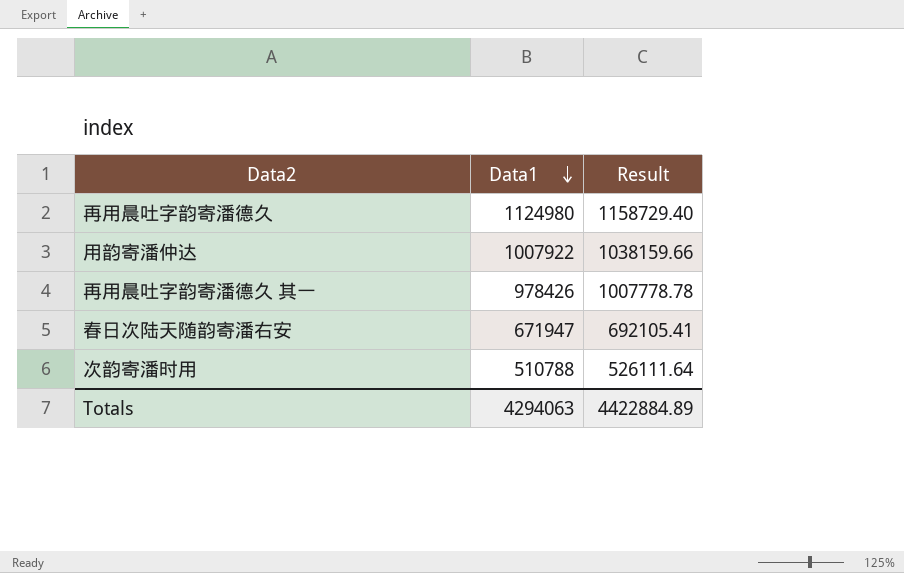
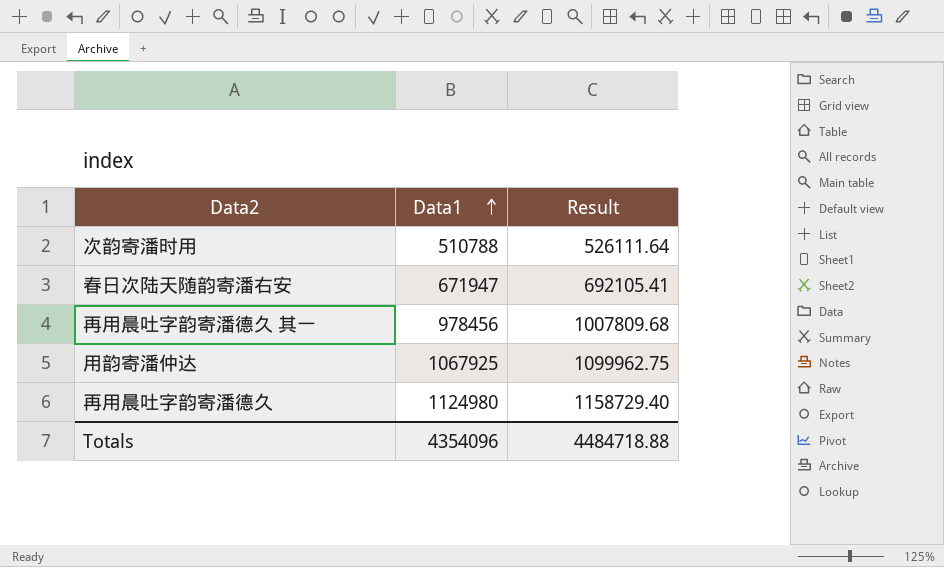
row order: Data1 descending -> Data1 ascending
再用晨吐字韵寄潘德久 其一 | Data1: 978426 -> 978456
再用晨吐字韵寄潘德久 其一 | Result: 1007778.78 -> 1007809.68
用韵寄潘仲达 | Data1: 1007922 -> 1067925
用韵寄潘仲达 | Result: 1038159.66 -> 1099962.75
Totals | Data1: 4294063 -> 4354096
Totals | Result: 4422884.89 -> 4484718.88

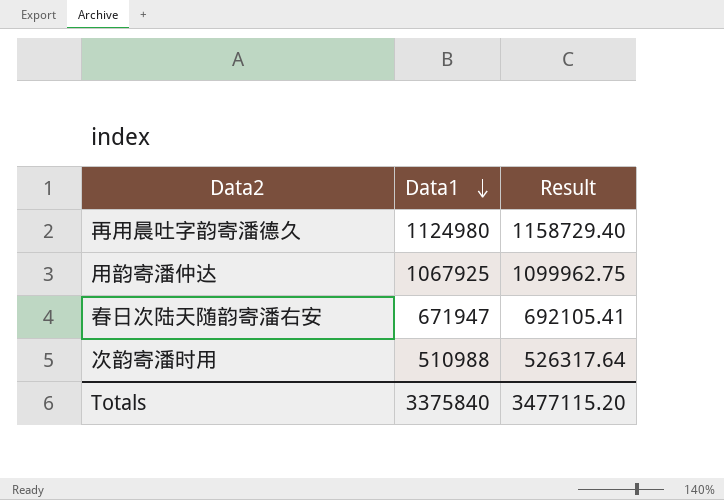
row order: Data1 ascending -> Data1 descending
row 再用晨吐字韵寄潘德久 其一: 978456 | 1007809.68 -> none
次韵寄潘时用 | Data1: 510788 -> 510988
次韵寄潘时用 | Result: 526111.64 -> 526317.64
Totals | Data1: 4354096 -> 3375840
Totals | Result: 4484718.88 -> 3477115.20

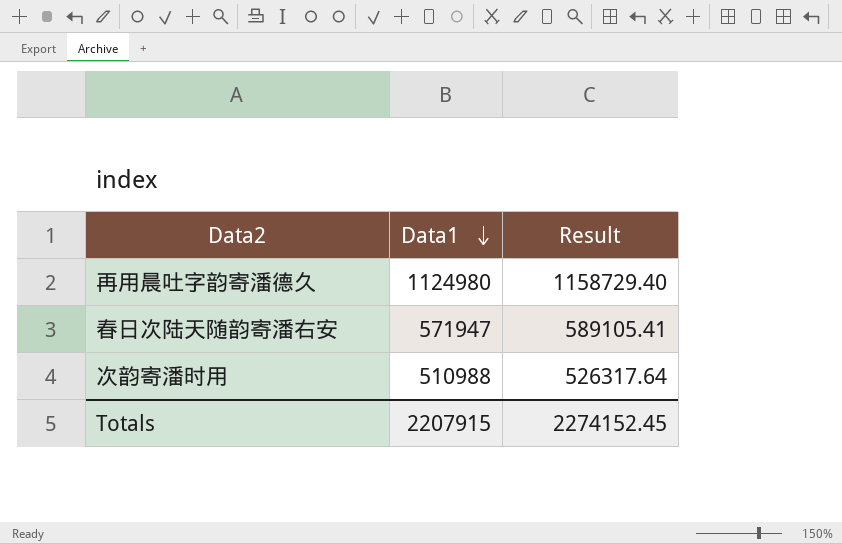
row 用韵寄潘仲达: 1067925 | 1099962.75 -> none
春日次陆天随韵寄潘右安 | Data1: 671947 -> 571947
春日次陆天随韵寄潘右安 | Result: 692105.41 -> 589105.41
Totals | Data1: 3375840 -> 2207915
Totals | Result: 3477115.20 -> 2274152.45

